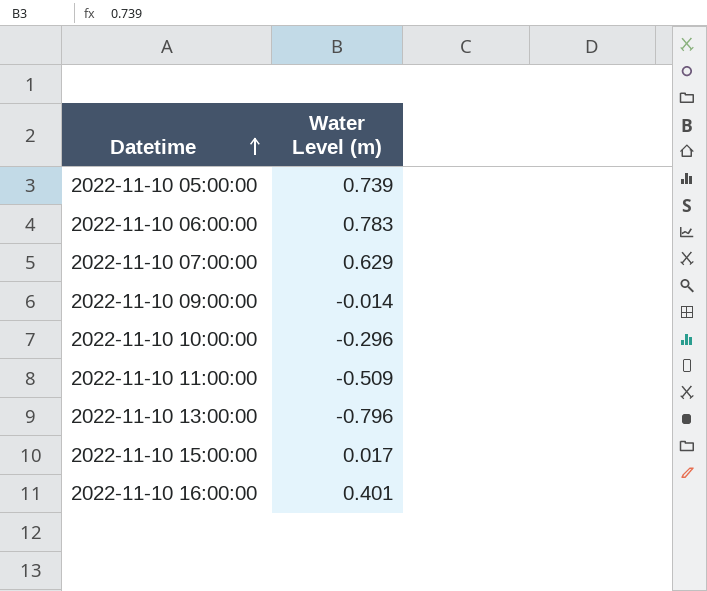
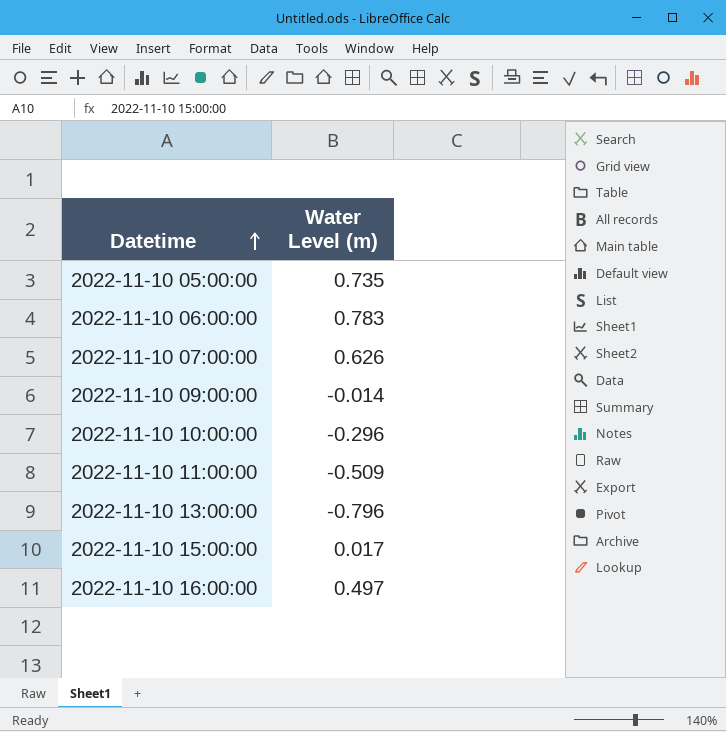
2022-11-10 05:00:00 | Water Level (m): 0.739 -> 0.735
2022-11-10 07:00:00 | Water Level (m): 0.629 -> 0.626
2022-11-10 16:00:00 | Water Level (m): 0.401 -> 0.497

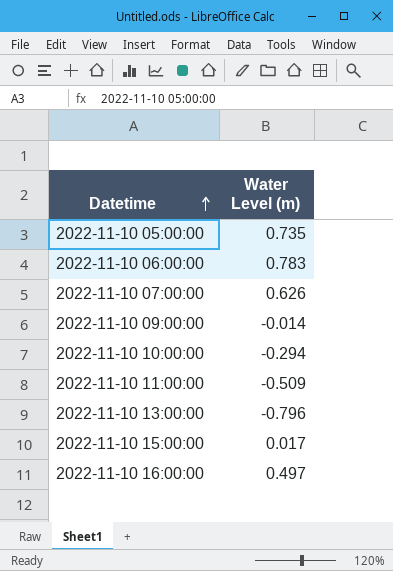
2022-11-10 10:00:00 | Water Level (m): -0.296 -> -0.294

